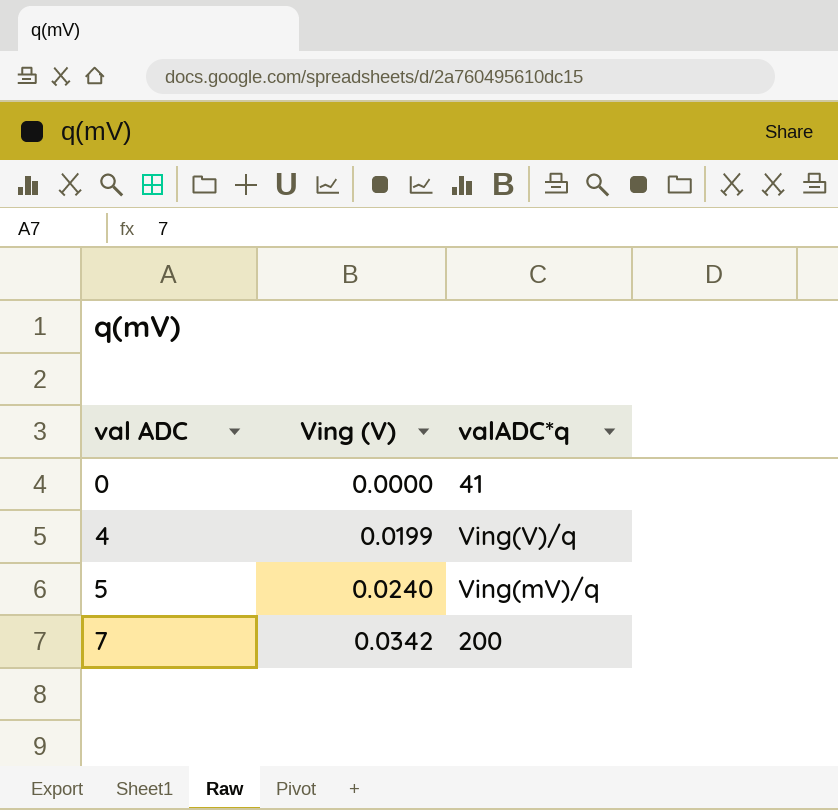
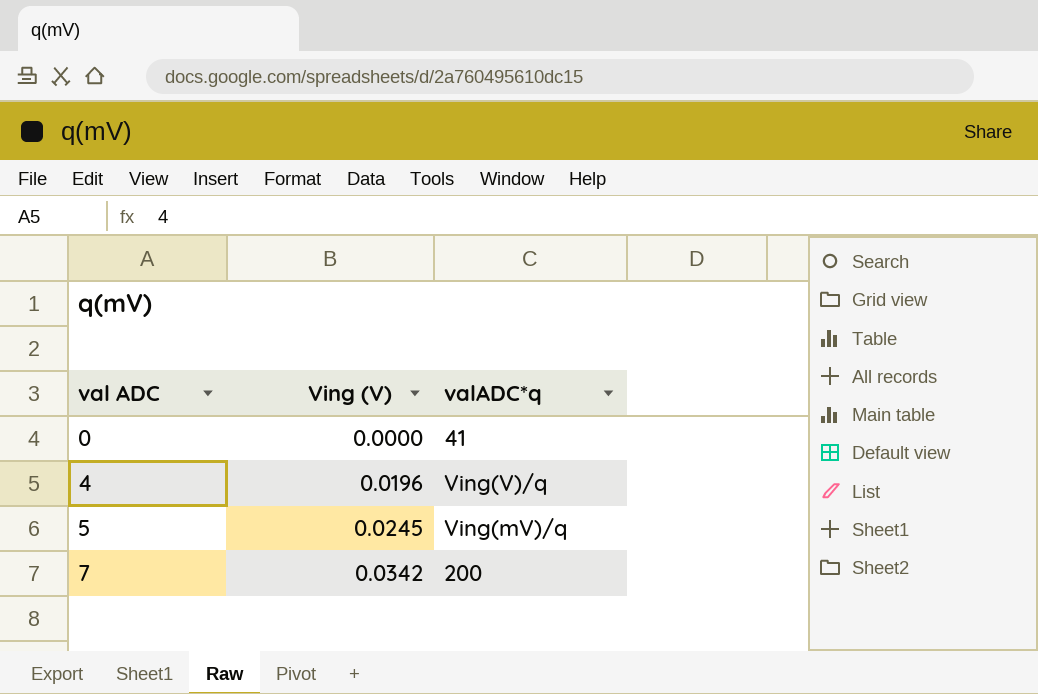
4 | Ving (V): 0.0199 -> 0.0196
5 | Ving (V): 0.0240 -> 0.0245

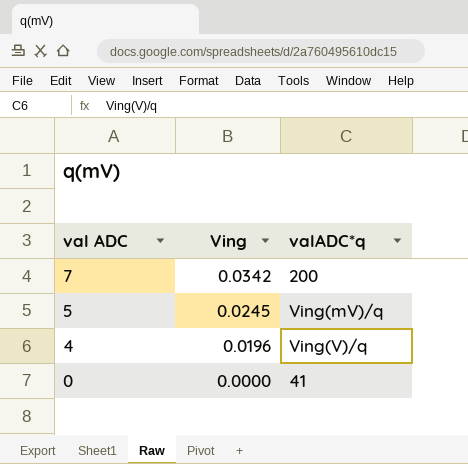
row order: val ADC ascending -> val ADC descending
column name: Ving (V) -> Ving

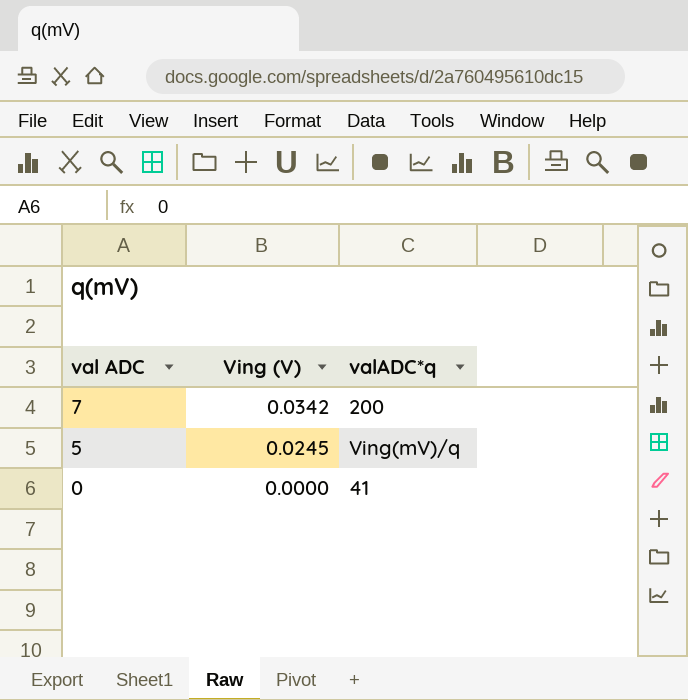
column name: Ving -> Ving (V)
row 4: 0.0196 | Ving(V)/q -> none

